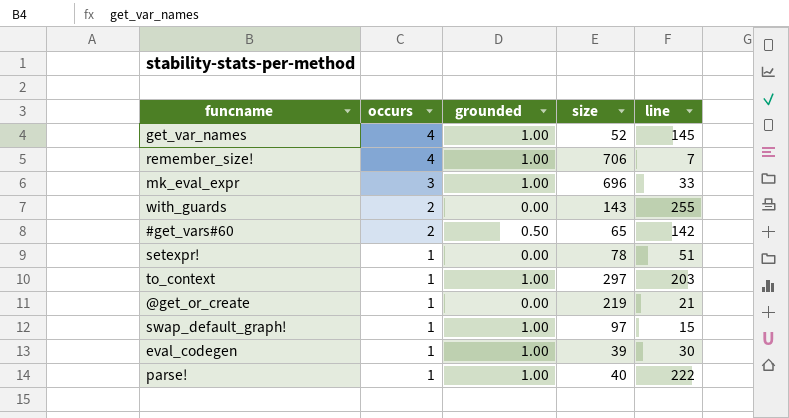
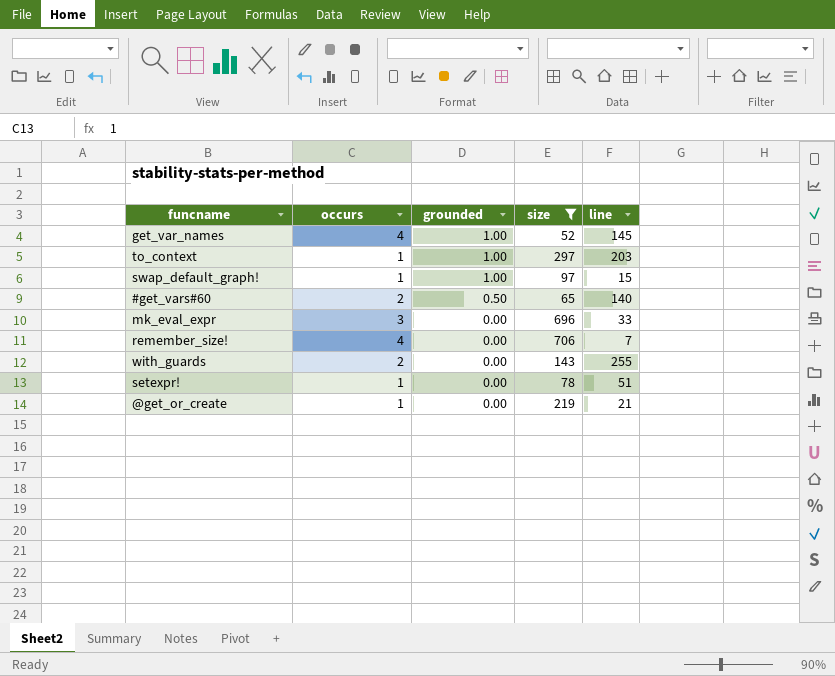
filter: none -> size >= 52
row order: occurs descending -> grounded descending
#get_vars#60 | line: 142 -> 140
mk_eval_expr | grounded: 1.00 -> 0.00
remember_size! | grounded: 1.00 -> 0.00

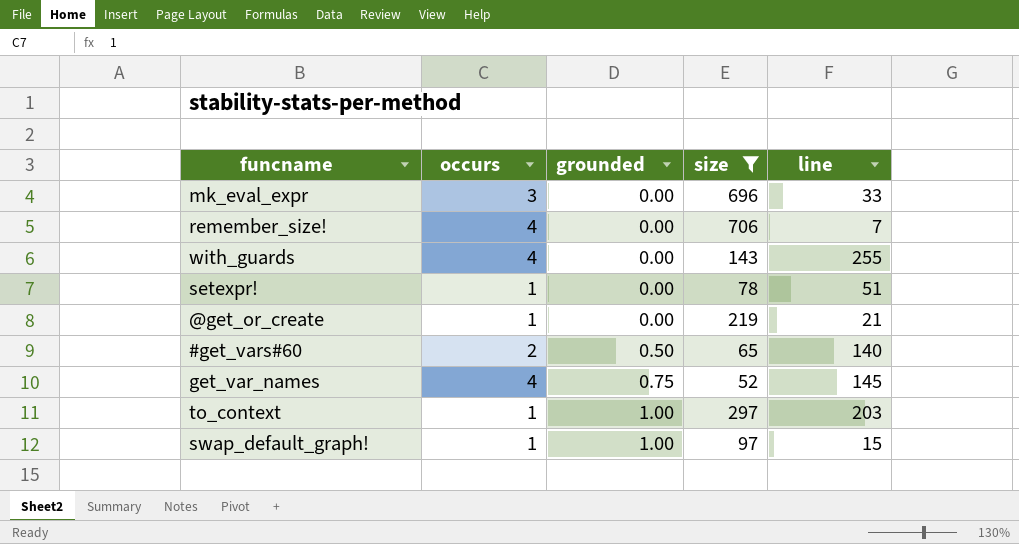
row order: grounded descending -> grounded ascending
with_guards | occurs: 2 -> 4
get_var_names | grounded: 1.00 -> 0.75

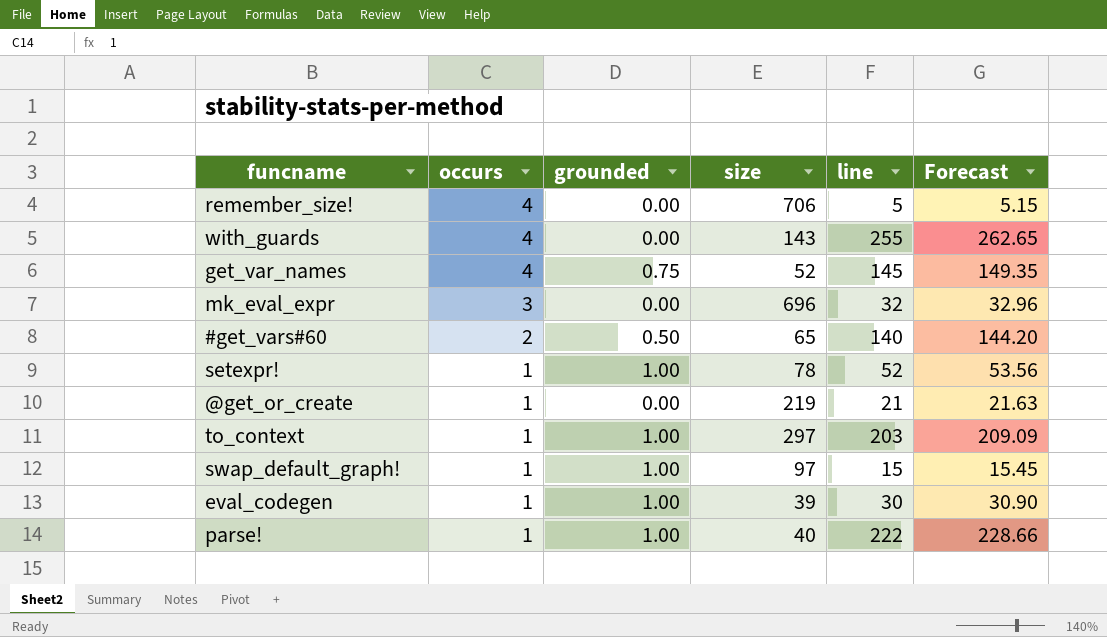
filter: size >= 52 -> none
row order: grounded ascending -> occurs descending
column Forecast | formula: none -> [line] * 1.03
remember_size! | line: 7 -> 5
mk_eval_expr | line: 33 -> 32
setexpr! | grounded: 0.00 -> 1.00
setexpr! | line: 51 -> 52

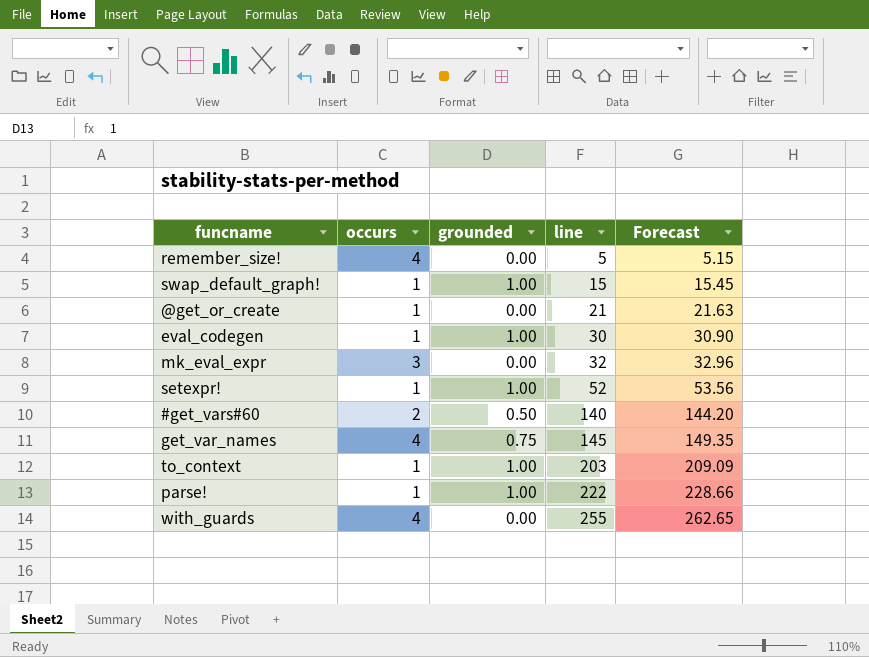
row order: occurs descending -> line ascending
column size | position: 4 -> none

